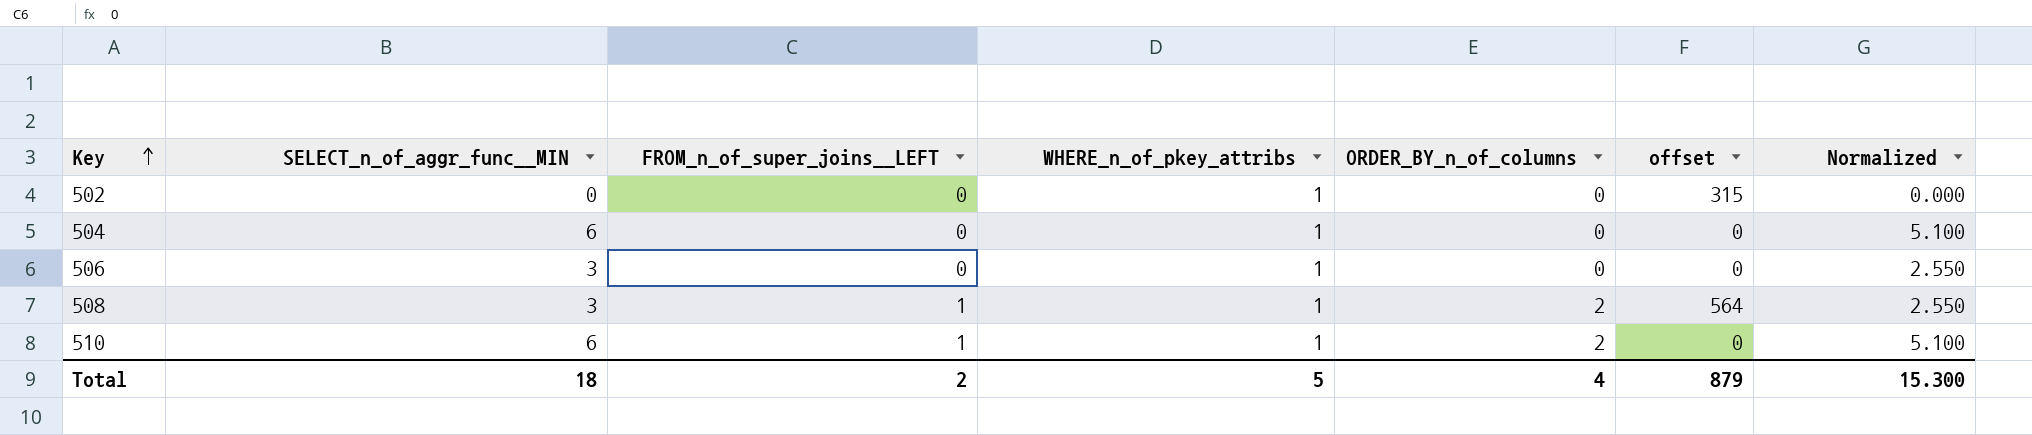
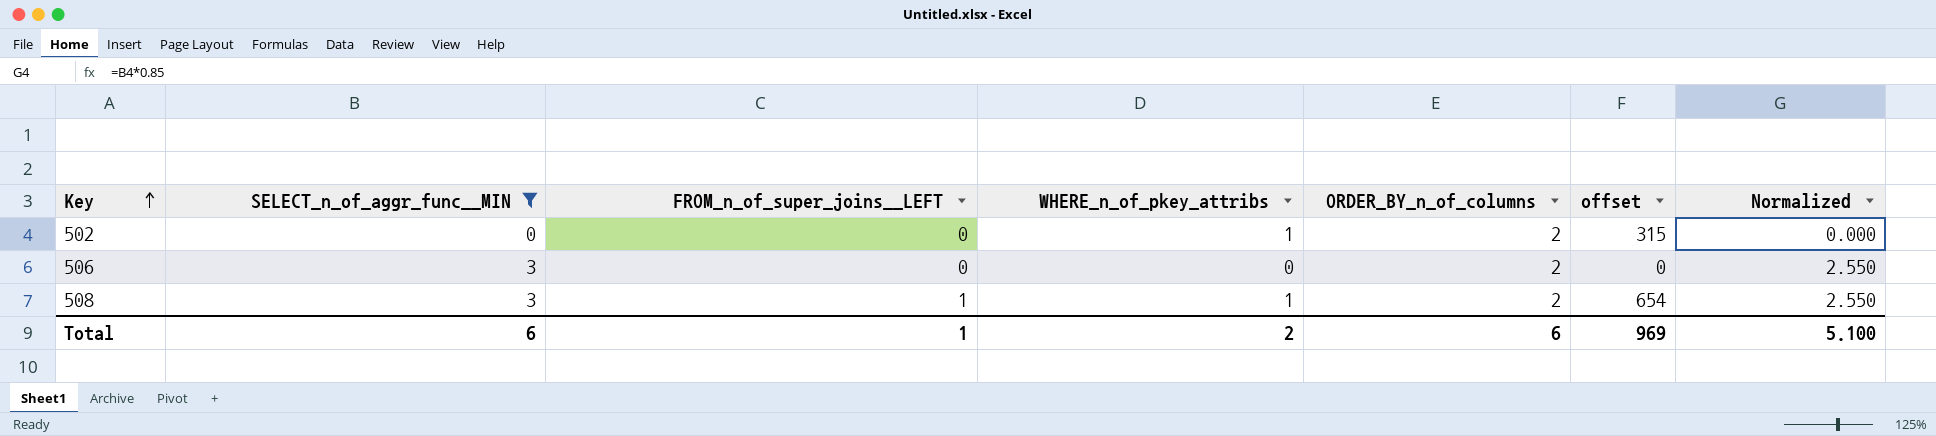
filter: none -> SELECT_n_of_aggr_func__MIN != 6
502 | ORDER_BY_n_of_columns: 0 -> 2
506 | WHERE_n_of_pkey_attribs: 1 -> 0
506 | ORDER_BY_n_of_columns: 0 -> 2
508 | offset: 564 -> 654
Total | SELECT_n_of_aggr_func__MIN: 18 -> 6
Total | FROM_n_of_super_joins__LEFT: 2 -> 1
Total | WHERE_n_of_pkey_attribs: 5 -> 2
Total | ORDER_BY_n_of_columns: 4 -> 6
Total | offset: 879 -> 969
Total | Normalized: 15.300 -> 5.100

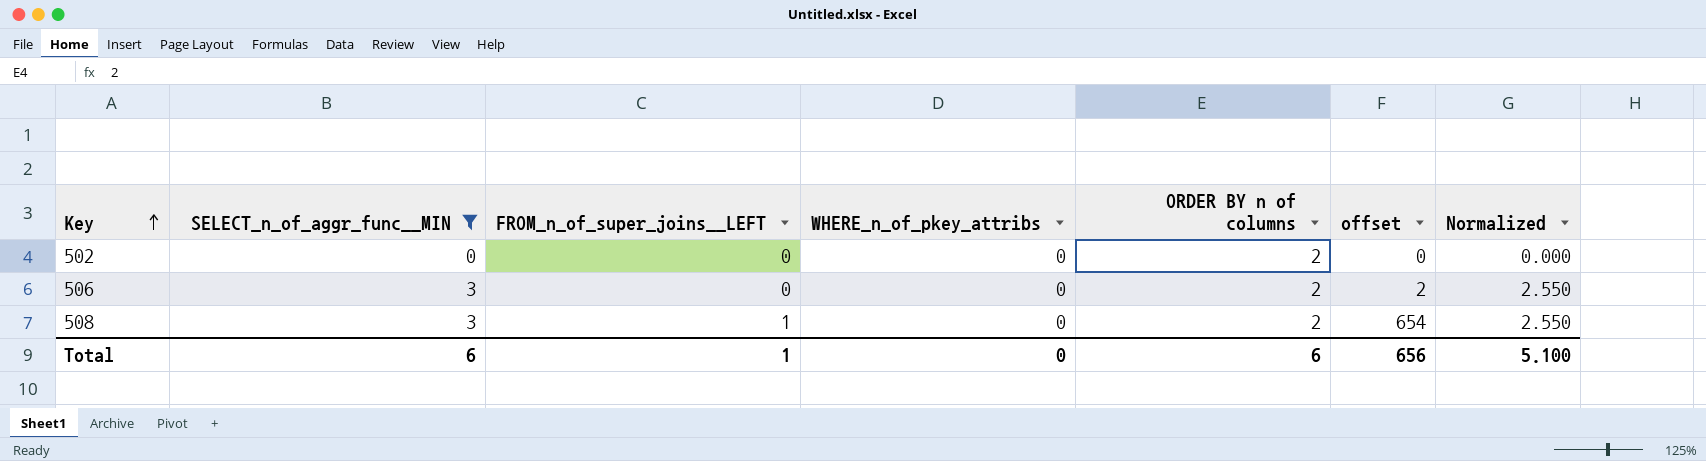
column name: ORDER_BY_n_of_columns -> ORDER BY n of columns
502 | WHERE_n_of_pkey_attribs: 1 -> 0
502 | offset: 315 -> 0
506 | offset: 0 -> 2
508 | WHERE_n_of_pkey_attribs: 1 -> 0
Total | WHERE_n_of_pkey_attribs: 2 -> 0
Total | offset: 969 -> 656

